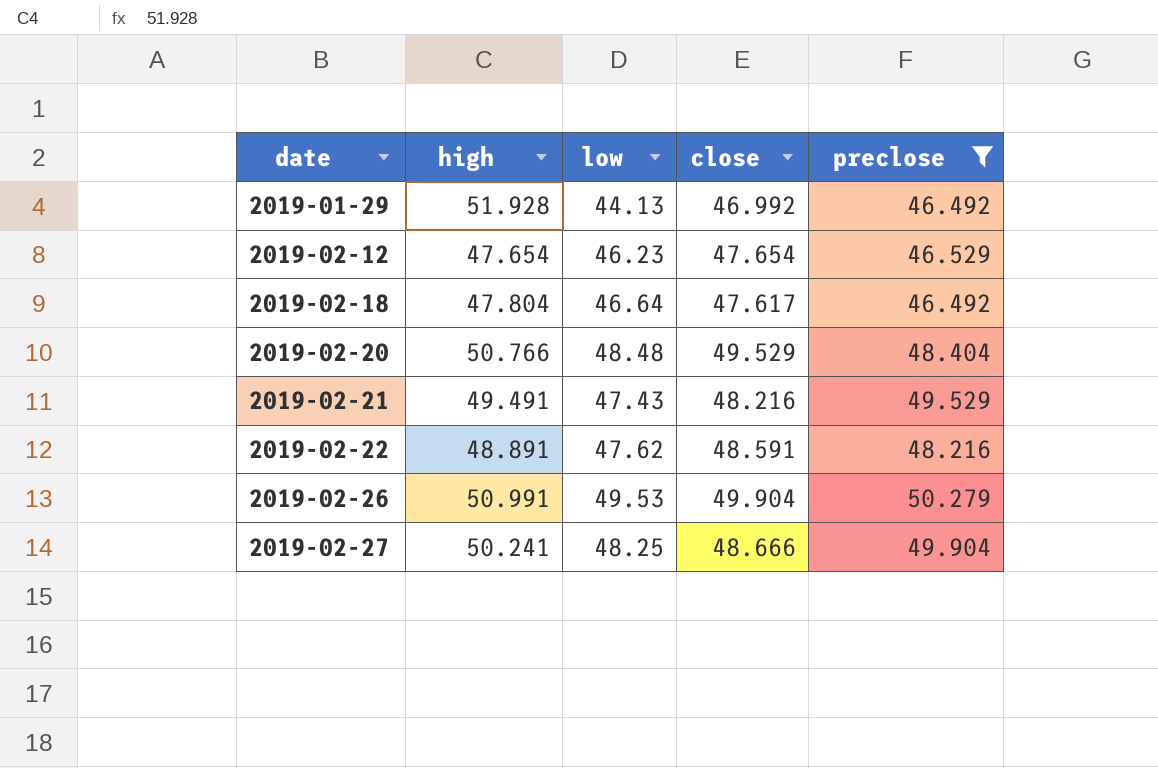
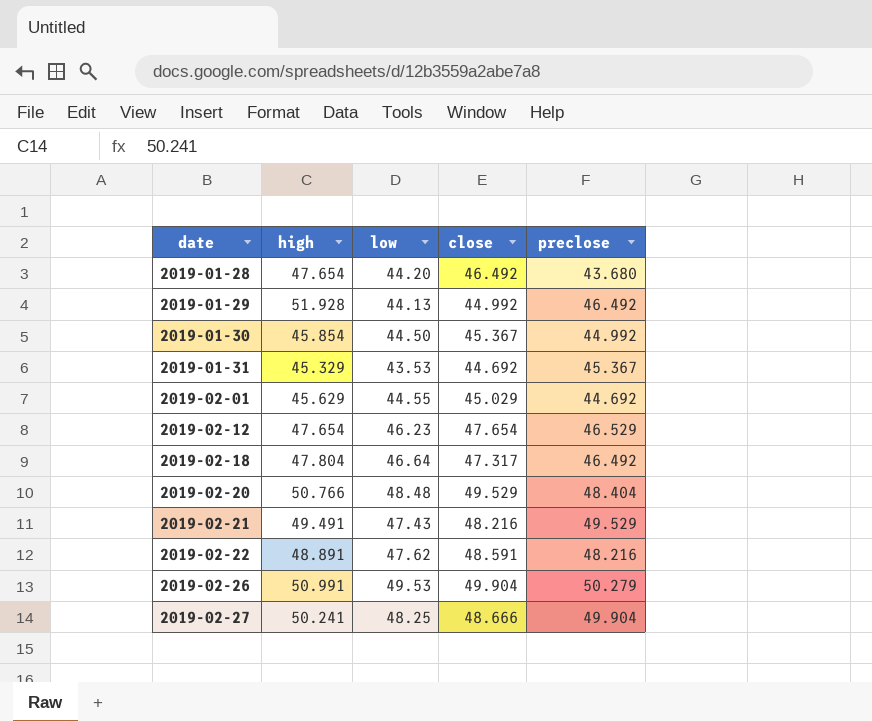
filter: preclose >= 46.492 -> none
2019-01-29 | close: 46.992 -> 44.992
2019-02-18 | close: 47.617 -> 47.317

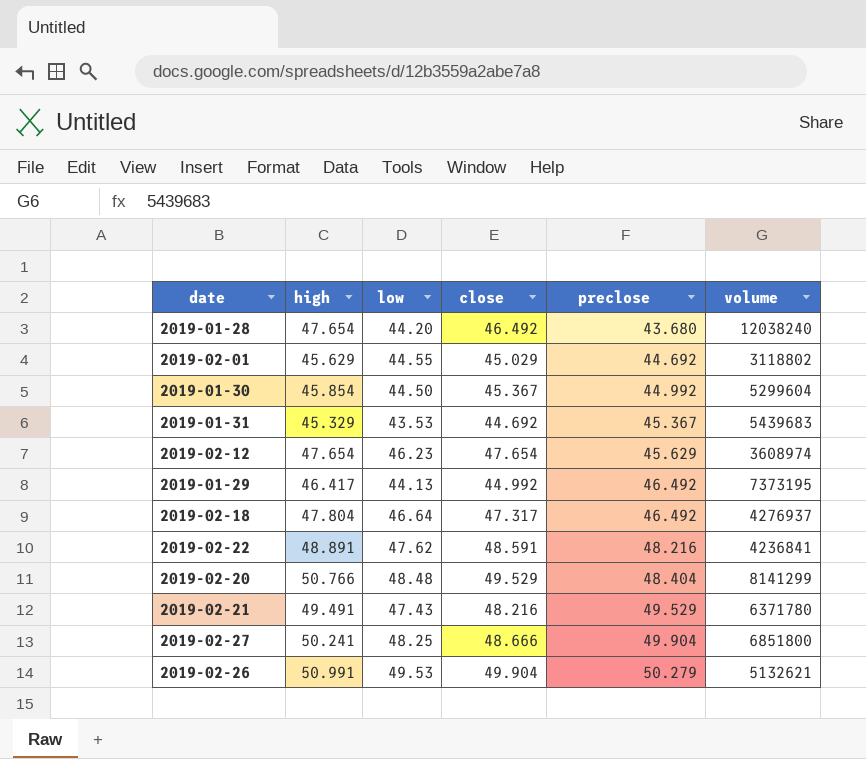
row order: date ascending -> preclose ascending
column volume | position: none -> 6
2019-02-12 | preclose: 46.529 -> 45.629
2019-01-29 | high: 51.928 -> 46.417

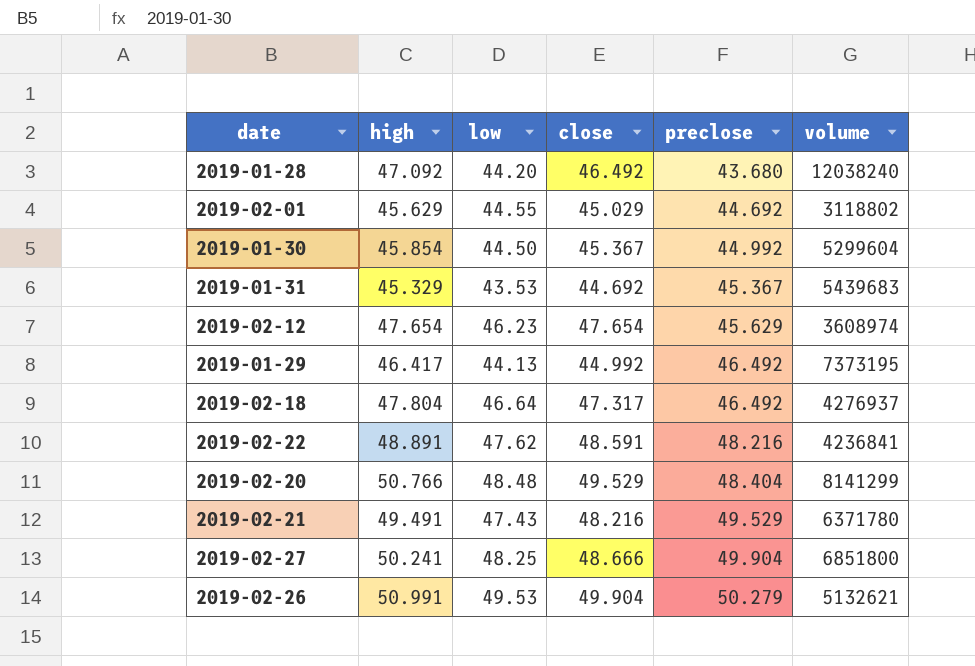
2019-01-28 | high: 47.654 -> 47.092

